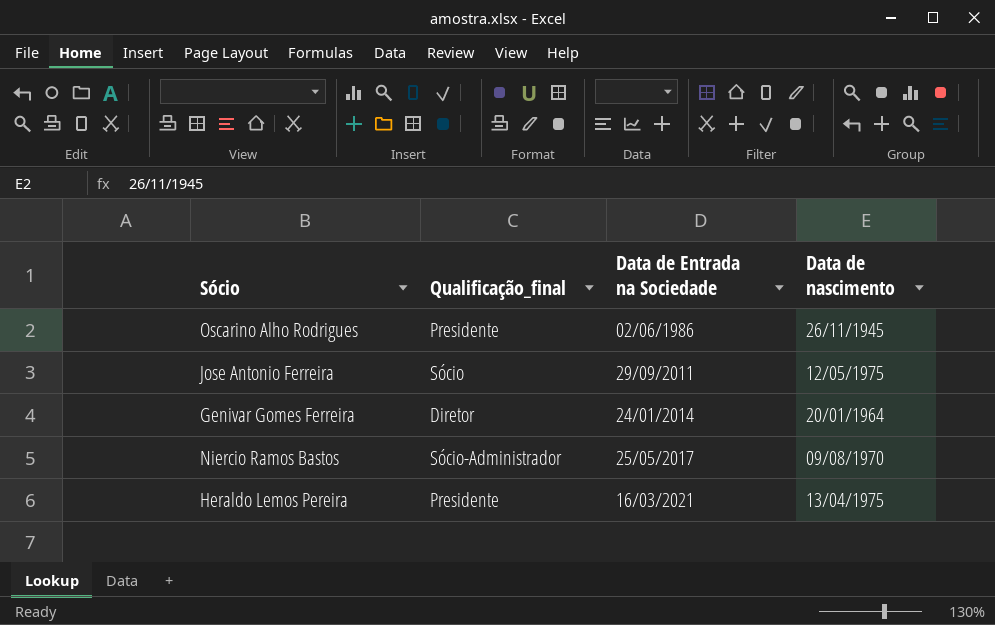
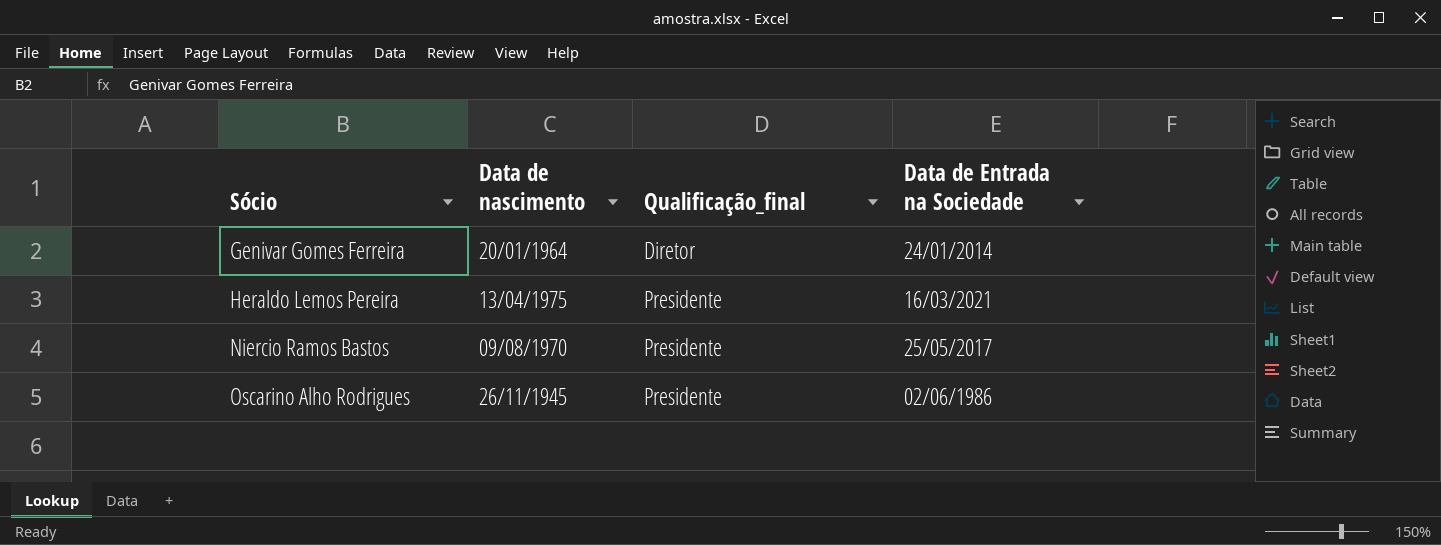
row order: Data de Entrada na Sociedade ascending -> Sócio ascending
column Data de nascimento | position: 4 -> 2
row Jose Antonio Ferreira: Sócio | 29/09/2011 | 12/05/1975 -> none
Niercio Ramos Bastos | Qualificação_final: Sócio-Administrador -> Presidente

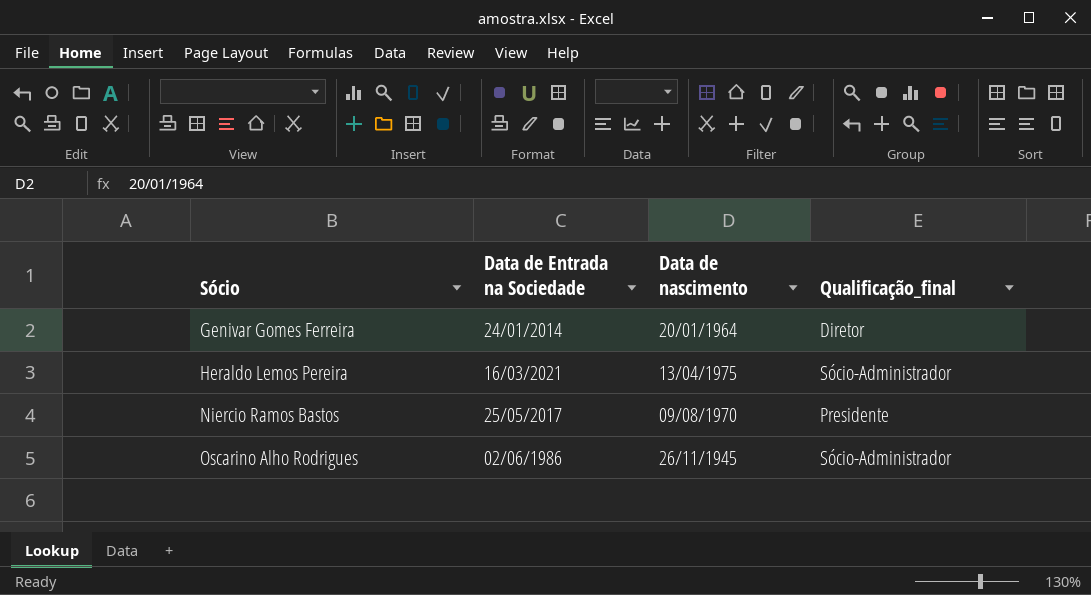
column Data de Entrada na Sociedade | position: 4 -> 2
Heraldo Lemos Pereira | Qualificação_final: Presidente -> Sócio-Administrador
Oscarino Alho Rodrigues | Qualificação_final: Presidente -> Sócio-Administrador

